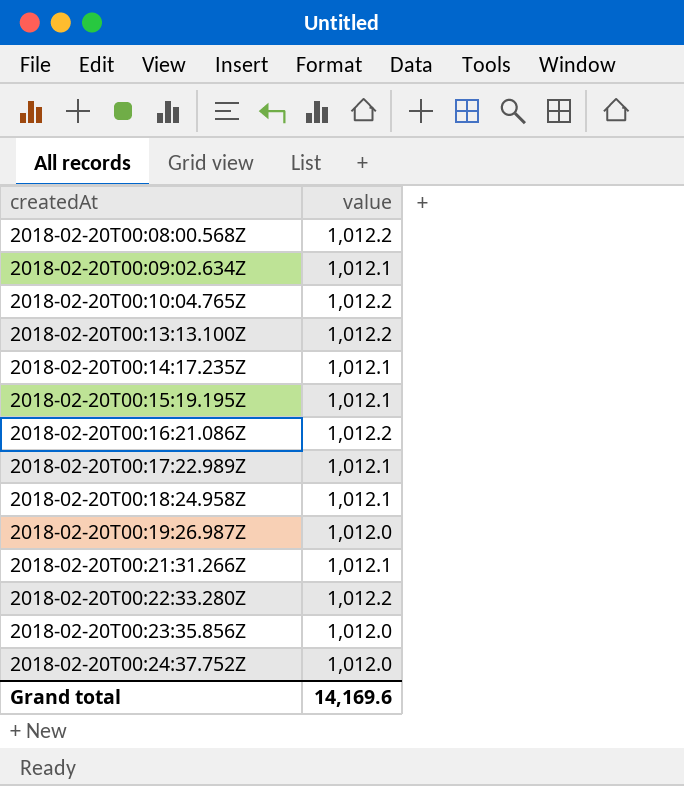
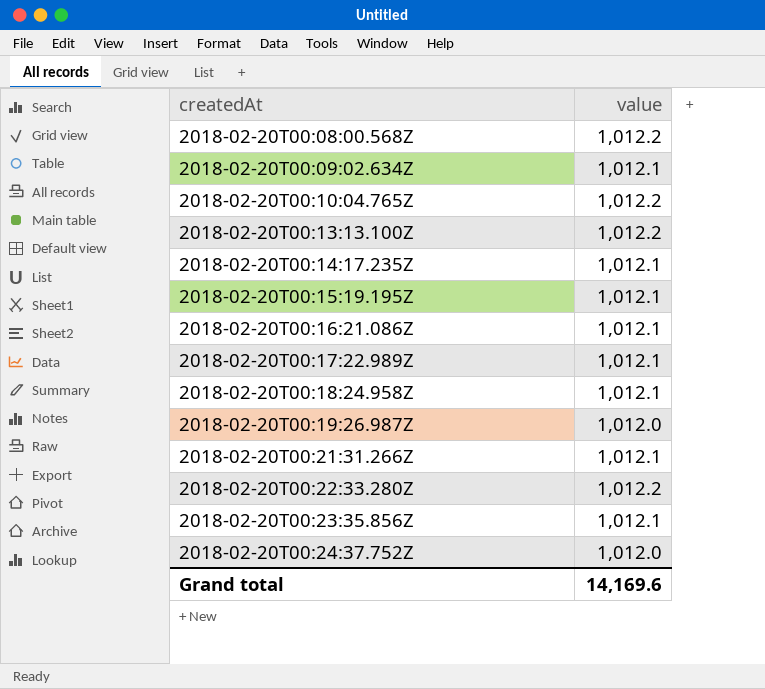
2018-02-20T00:16:21.086Z | value: 1,012.2 -> 1,012.1
2018-02-20T00:23:35.856Z | value: 1,012.0 -> 1,012.1

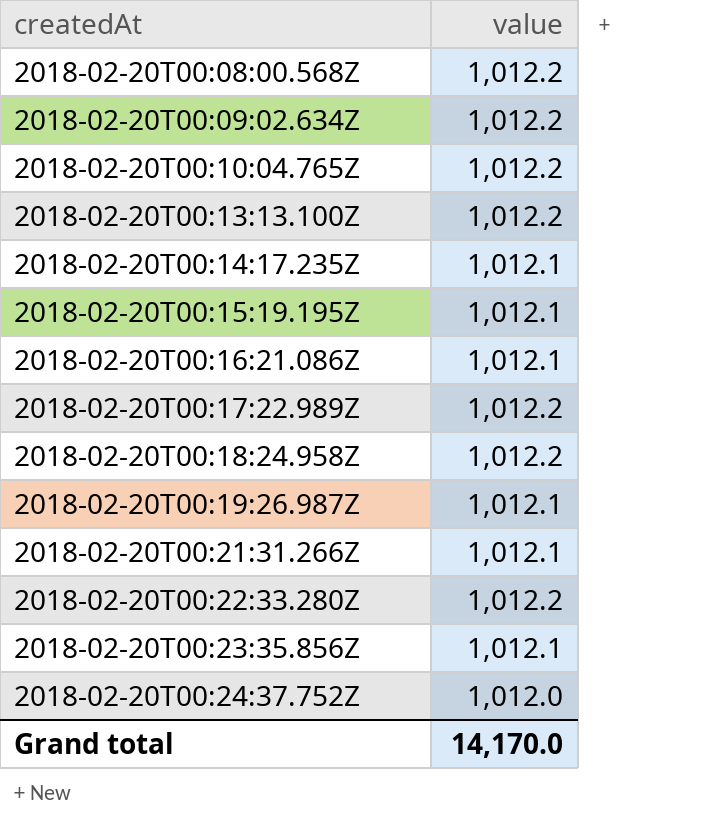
2018-02-20T00:09:02.634Z | value: 1,012.1 -> 1,012.2
2018-02-20T00:17:22.989Z | value: 1,012.1 -> 1,012.2
2018-02-20T00:18:24.958Z | value: 1,012.1 -> 1,012.2
2018-02-20T00:19:26.987Z | value: 1,012.0 -> 1,012.1
Grand total | value: 14,169.6 -> 14,170.0

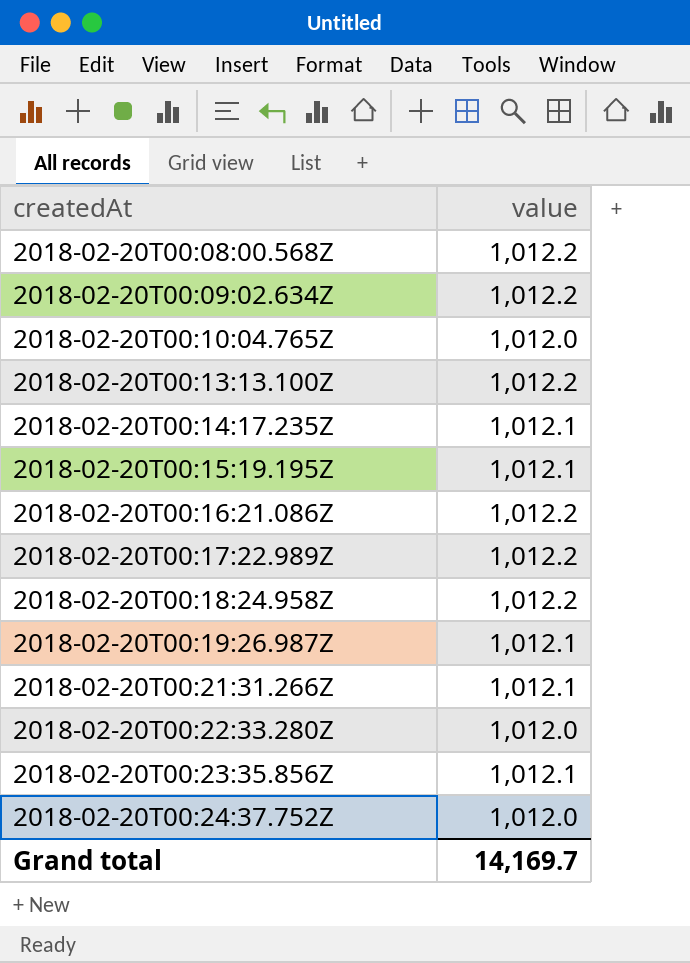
2018-02-20T00:10:04.765Z | value: 1,012.2 -> 1,012.0
2018-02-20T00:16:21.086Z | value: 1,012.1 -> 1,012.2
2018-02-20T00:22:33.280Z | value: 1,012.2 -> 1,012.0
Grand total | value: 14,170.0 -> 14,169.7

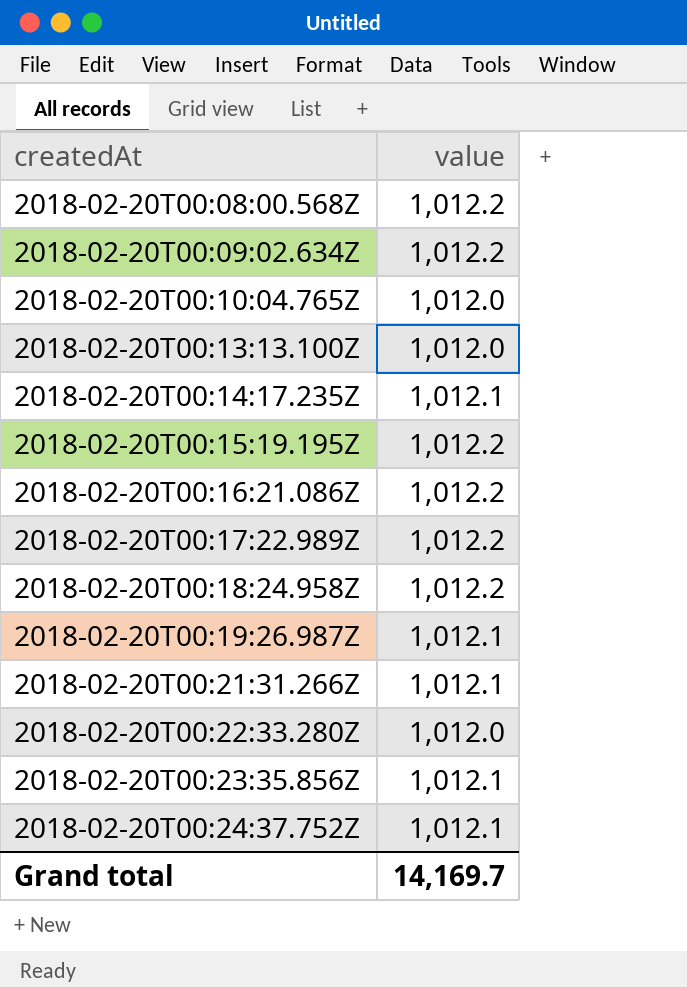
2018-02-20T00:13:13.100Z | value: 1,012.2 -> 1,012.0
2018-02-20T00:15:19.195Z | value: 1,012.1 -> 1,012.2
2018-02-20T00:24:37.752Z | value: 1,012.0 -> 1,012.1

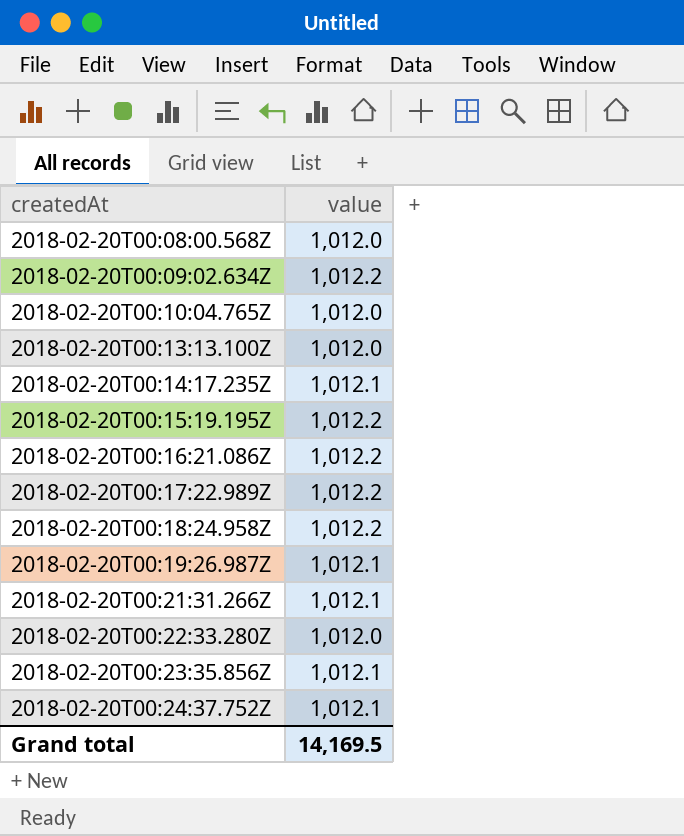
2018-02-20T00:08:00.568Z | value: 1,012.2 -> 1,012.0
Grand total | value: 14,169.7 -> 14,169.5

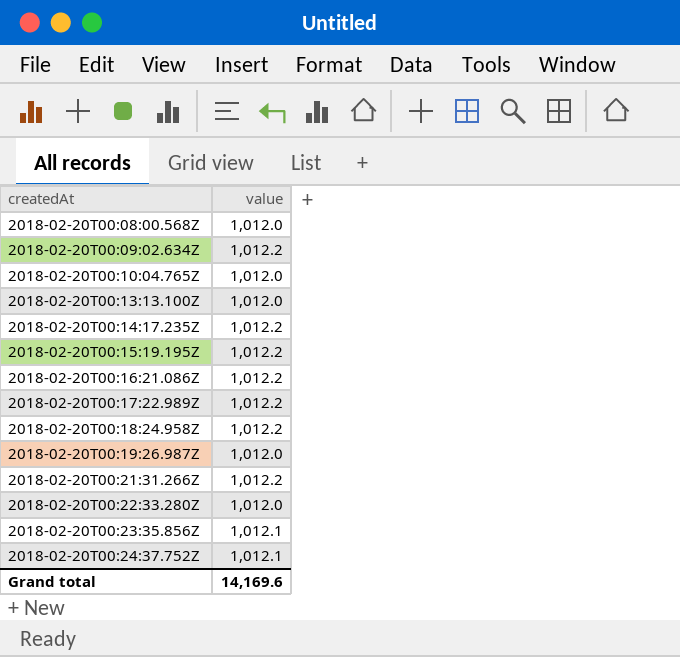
2018-02-20T00:14:17.235Z | value: 1,012.1 -> 1,012.2
2018-02-20T00:19:26.987Z | value: 1,012.1 -> 1,012.0
2018-02-20T00:21:31.266Z | value: 1,012.1 -> 1,012.2
Grand total | value: 14,169.5 -> 14,169.6

